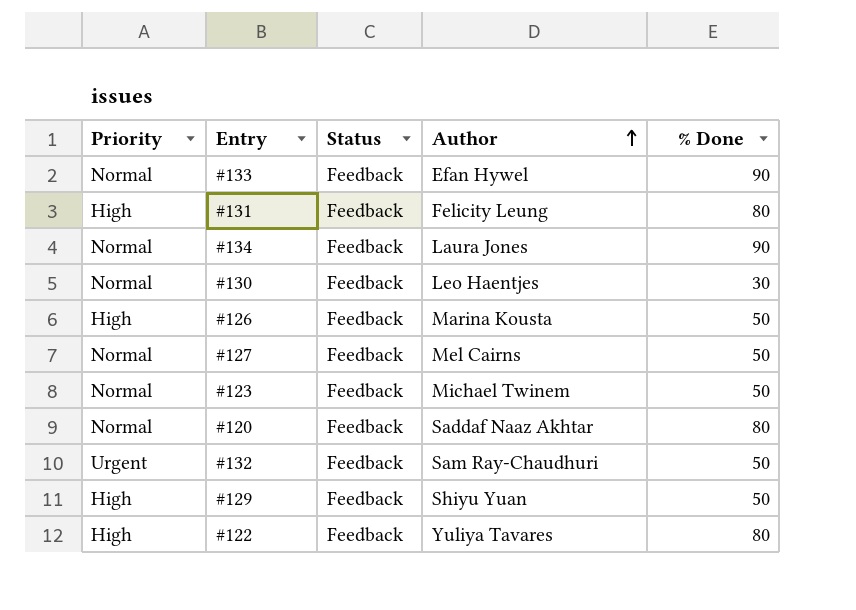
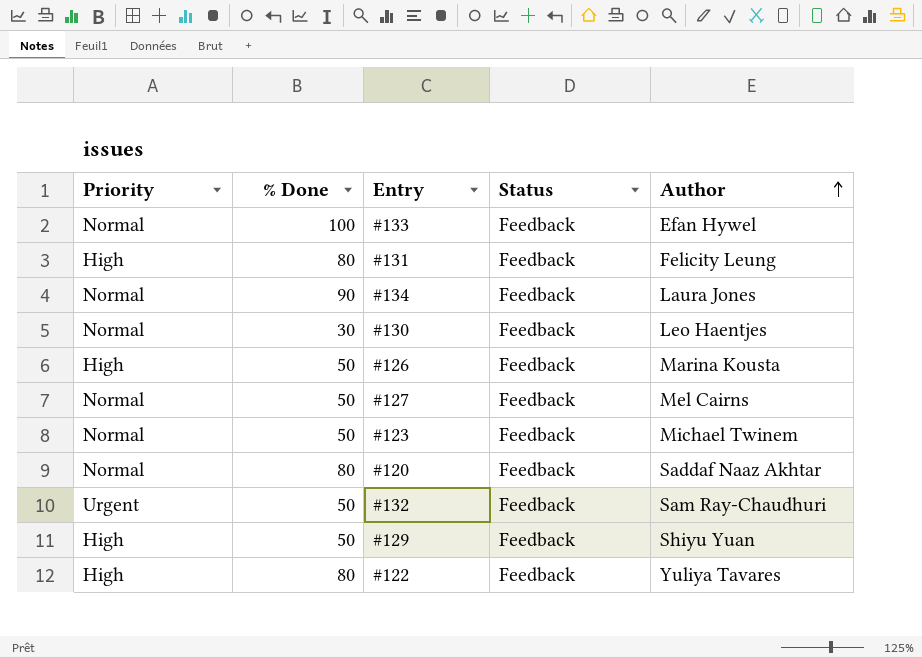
column % Done | position: 5 -> 2
#133 | % Done: 90 -> 100

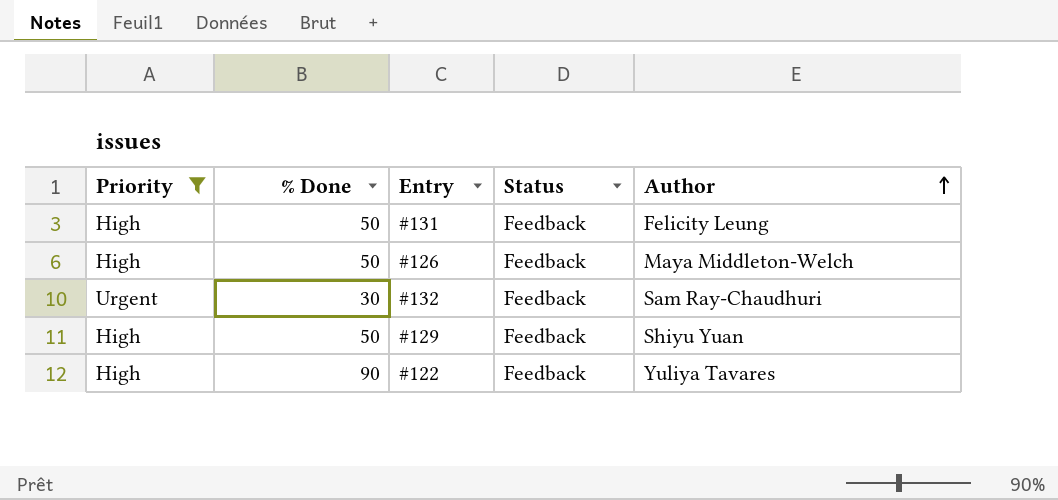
filter: none -> Priority != Normal
#131 | % Done: 80 -> 50
#126 | Author: Marina Kousta -> Maya Middleton-Welch
#132 | % Done: 50 -> 30
#122 | % Done: 80 -> 90

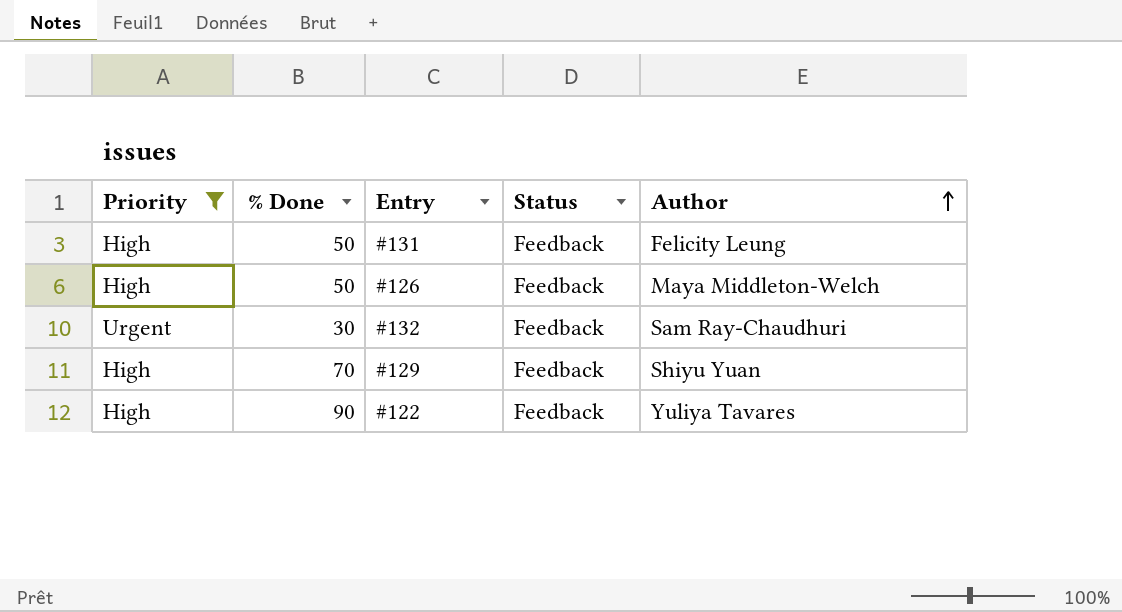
#129 | % Done: 50 -> 70

